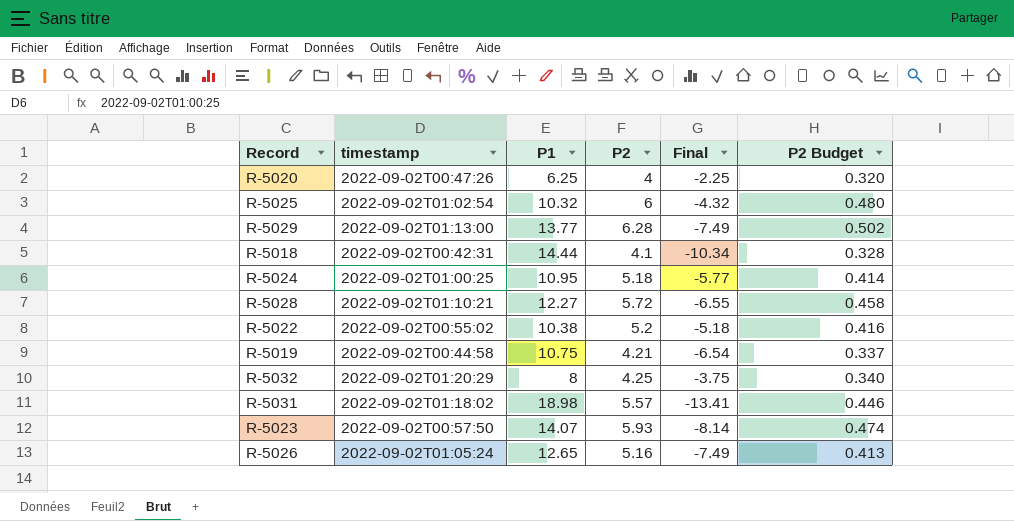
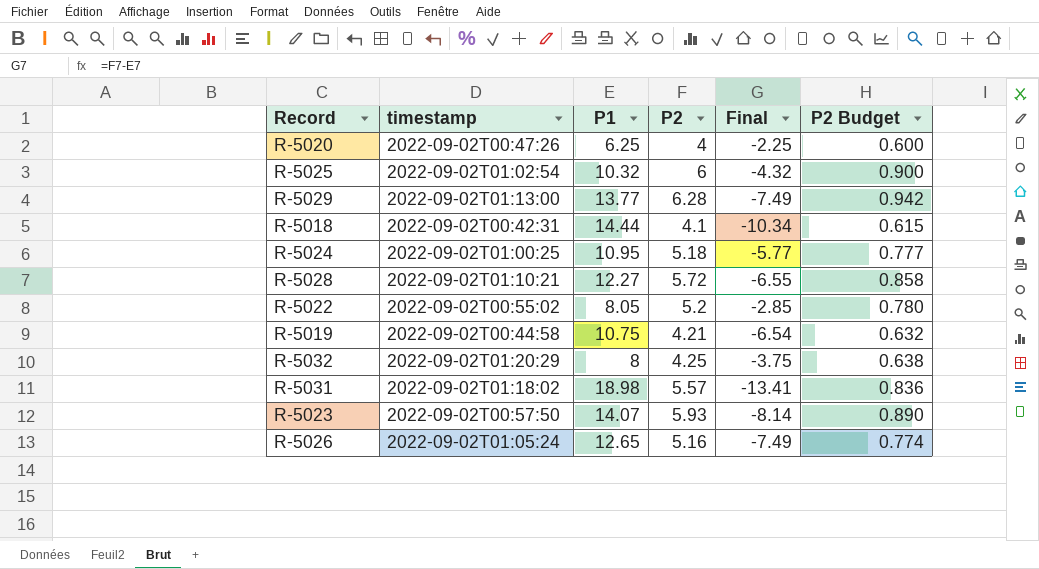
column P2 Budget | formula: [P2] * 0.08 -> [P2] * 0.15
R-5022 | P1: 10.38 -> 8.05
R-5022 | Final: -5.18 -> -2.85

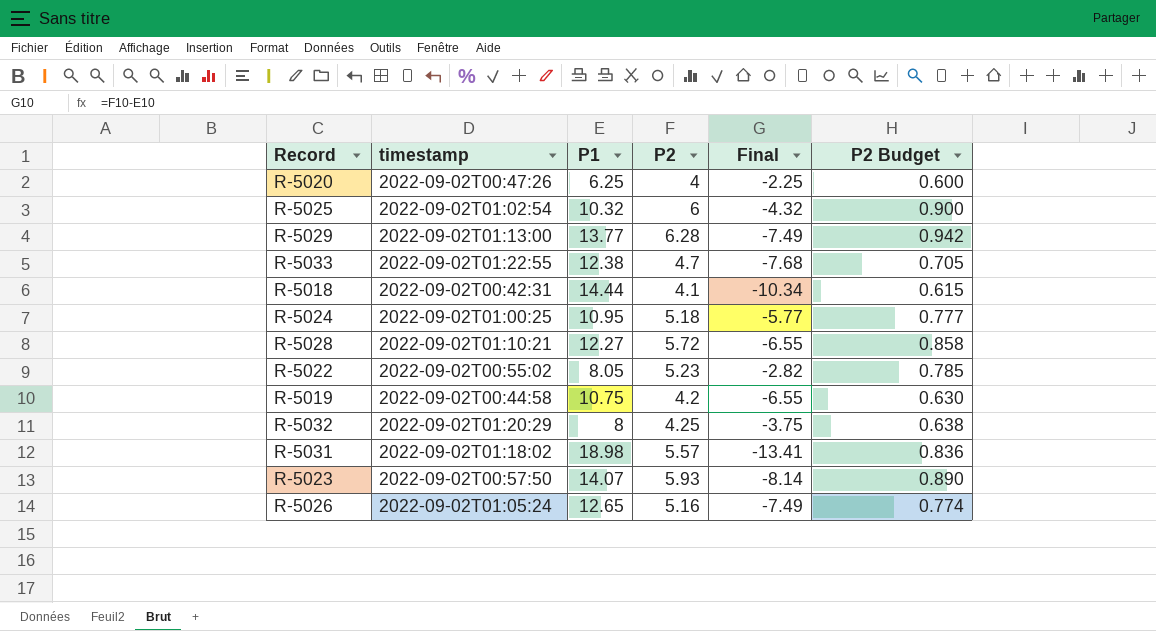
row R-5033: none -> 2022-09-02T01:22:55 | 12.38 | 4.7 | -7.68 | 0.705
R-5022 | P2: 5.2 -> 5.23
R-5022 | Final: -2.85 -> -2.82
R-5022 | P2 Budget: 0.780 -> 0.785
R-5019 | P2: 4.21 -> 4.2
R-5019 | Final: -6.54 -> -6.55
R-5019 | P2 Budget: 0.632 -> 0.630

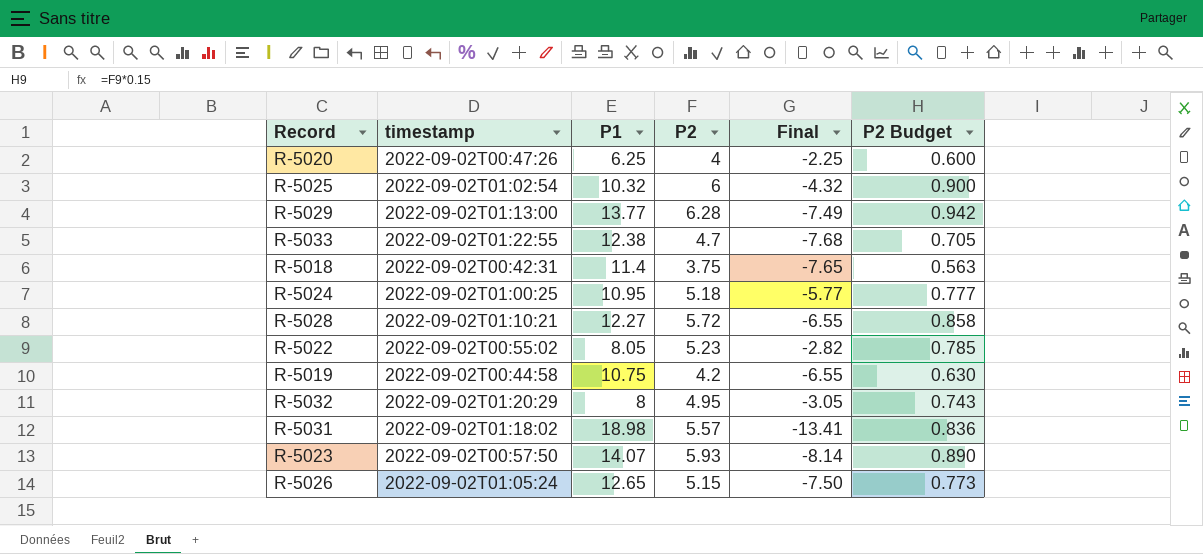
R-5018 | P1: 14.44 -> 11.4
R-5018 | P2: 4.1 -> 3.75
R-5018 | Final: -10.34 -> -7.65
R-5018 | P2 Budget: 0.615 -> 0.563
R-5032 | P2: 4.25 -> 4.95
R-5032 | Final: -3.75 -> -3.05
R-5032 | P2 Budget: 0.638 -> 0.743
R-5026 | P2: 5.16 -> 5.15
R-5026 | Final: -7.49 -> -7.50
R-5026 | P2 Budget: 0.774 -> 0.773

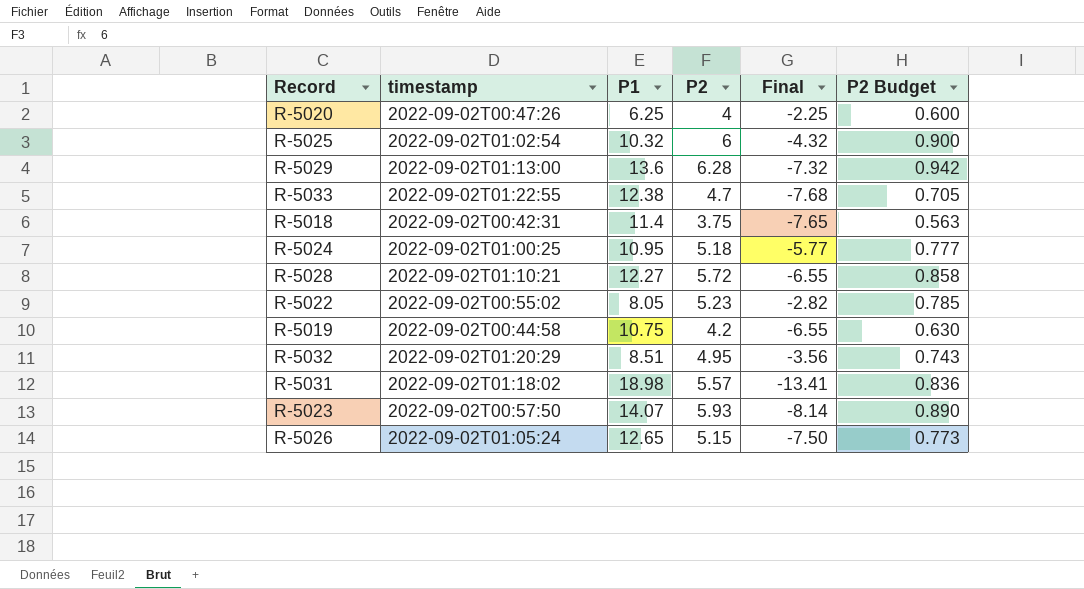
R-5029 | P1: 13.77 -> 13.6
R-5029 | Final: -7.49 -> -7.32
R-5032 | P1: 8 -> 8.51
R-5032 | Final: -3.05 -> -3.56

